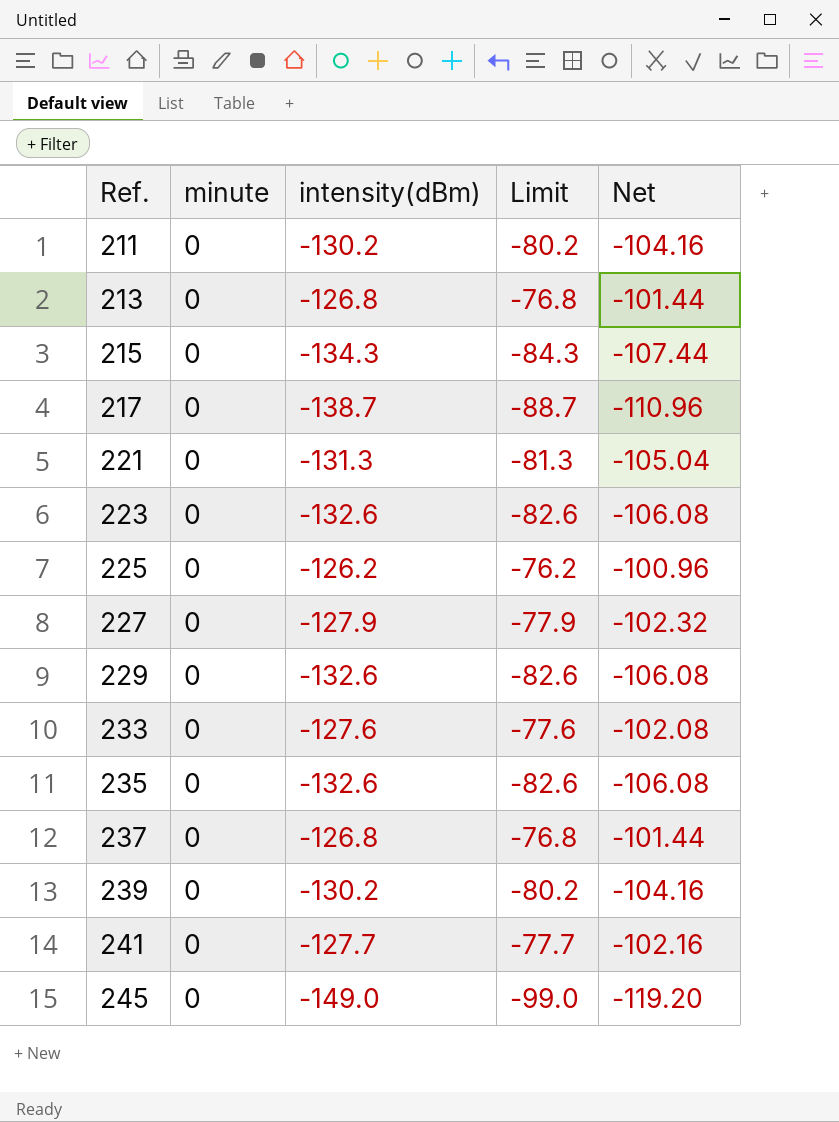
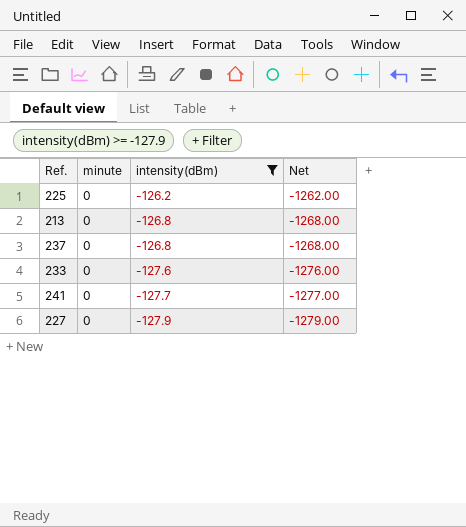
filter: none -> intensity(dBm) >= -127.9
row order: Ref. ascending -> intensity(dBm) descending
column Limit | formula: [intensity(dBm)] + 50 -> none
column Net | formula: [intensity(dBm)] * 0.8 -> [intensity(dBm)] * 10

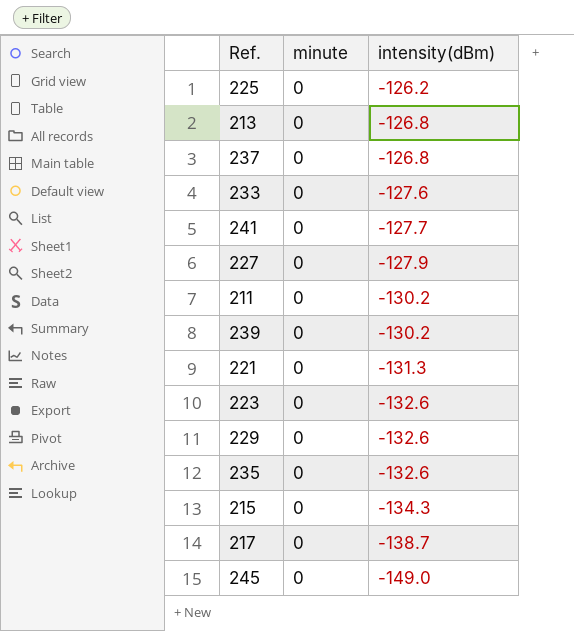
filter: intensity(dBm) >= -127.9 -> none
column Net | formula: [intensity(dBm)] * 10 -> none

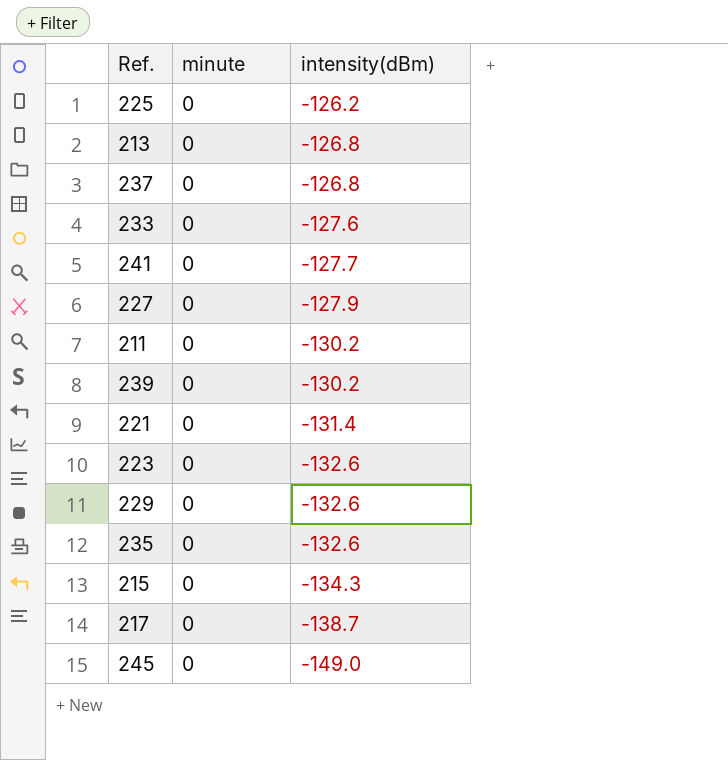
221 | intensity(dBm): -131.3 -> -131.4

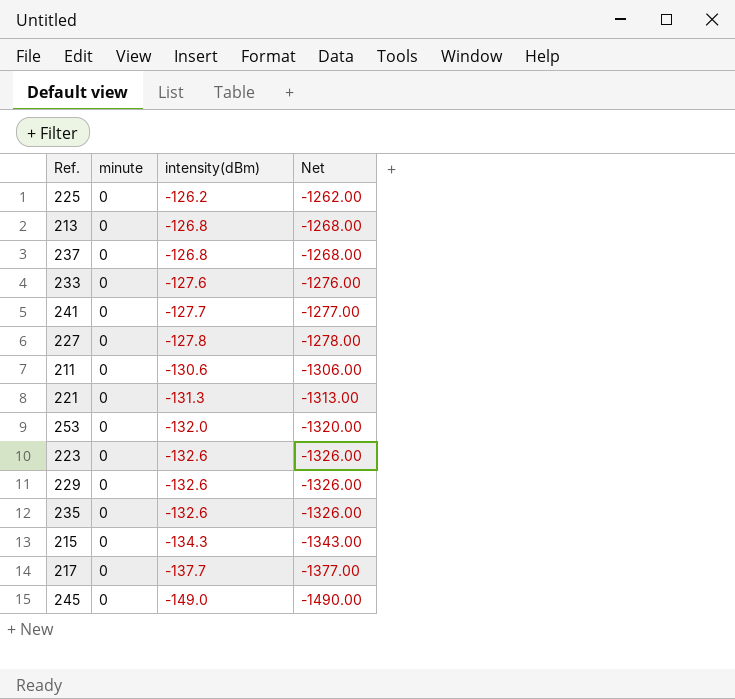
column Net | formula: none -> [intensity(dBm)] * 10
row 239: 0 | -130.2 -> none
227 | intensity(dBm): -127.9 -> -127.8
211 | intensity(dBm): -130.2 -> -130.6
221 | intensity(dBm): -131.4 -> -131.3
row 253: none -> 0 | -132.0 | -1320.00
217 | intensity(dBm): -138.7 -> -137.7

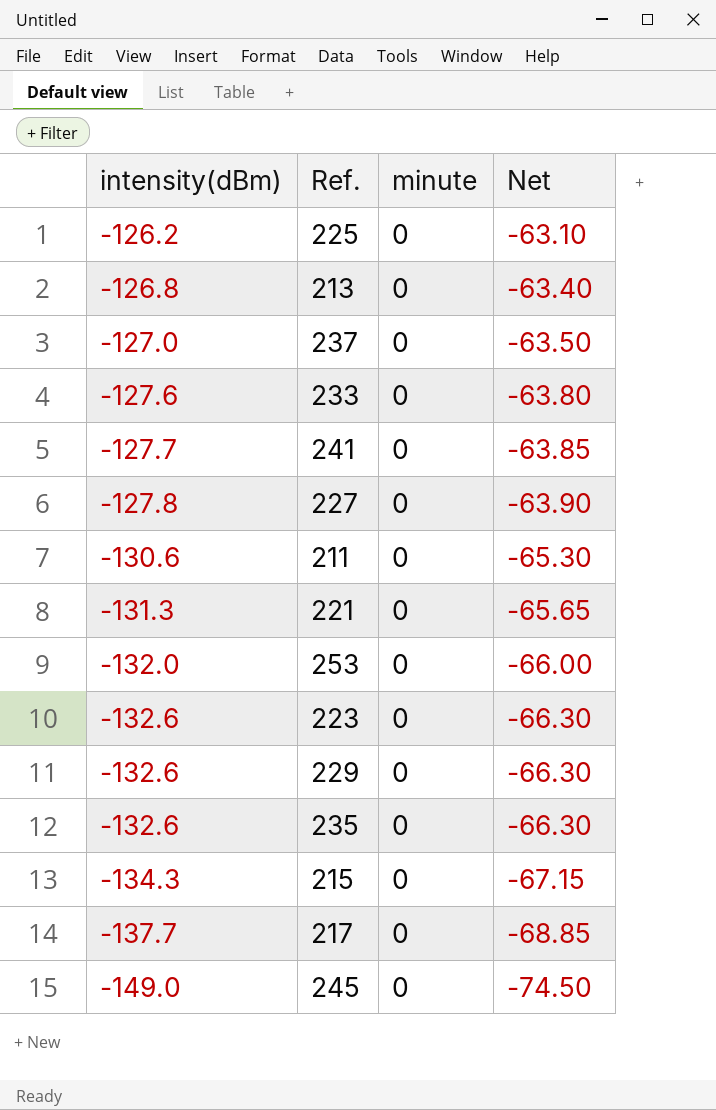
column intensity(dBm) | position: 3 -> 1
column Net | formula: [intensity(dBm)] * 10 -> [intensity(dBm)] * 0.5
237 | intensity(dBm): -126.8 -> -127.0

